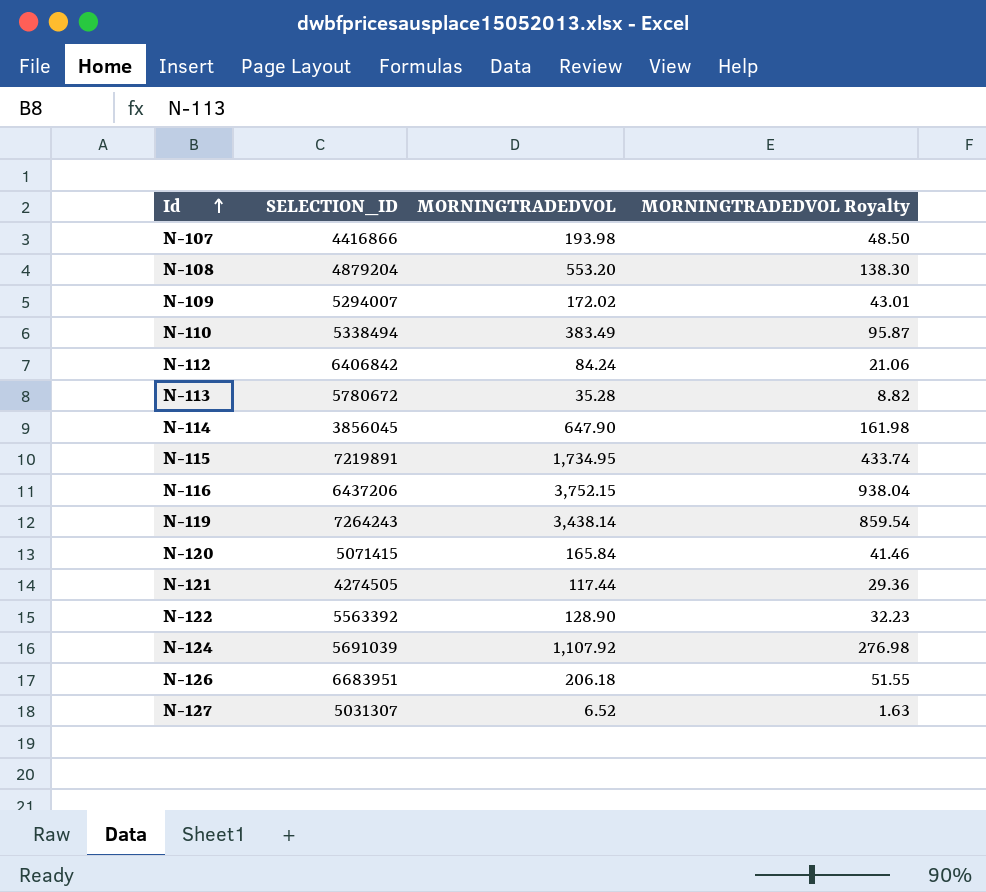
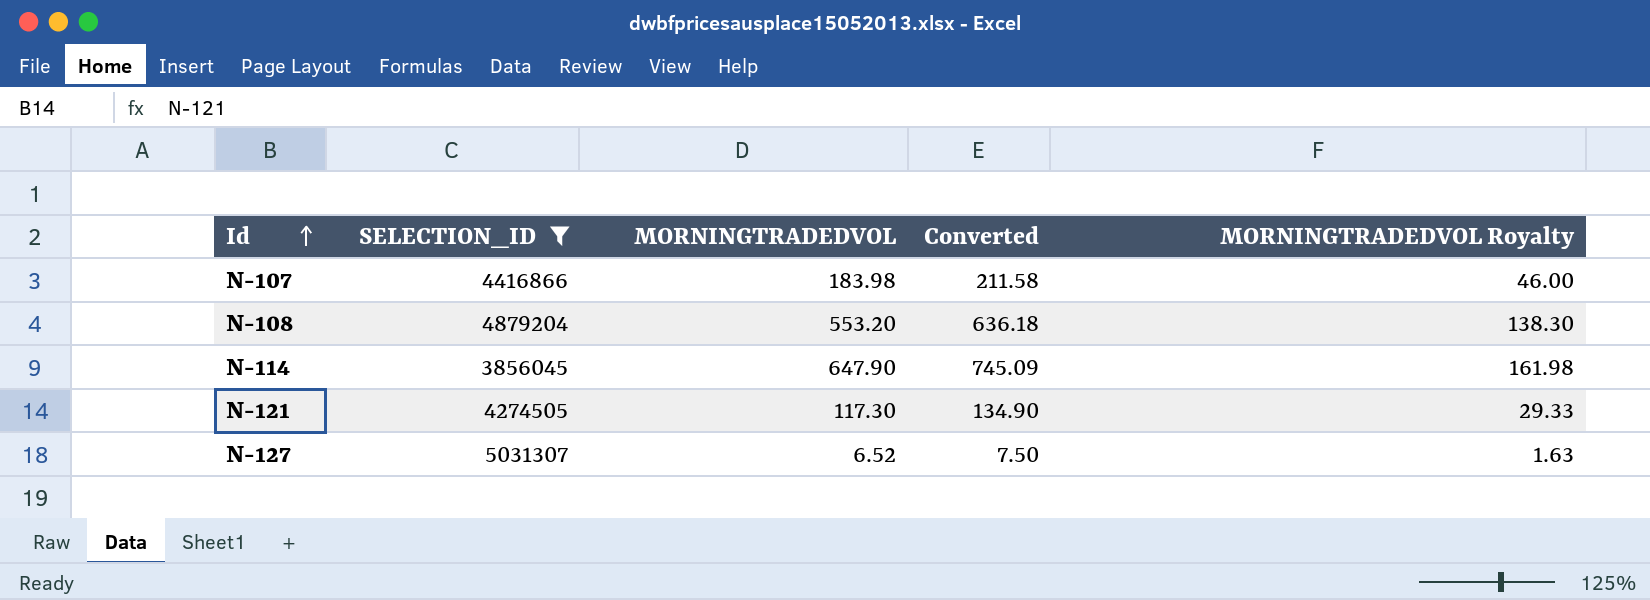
filter: none -> SELECTION_ID <= 5031307
column Converted | formula: none -> [MORNINGTRADEDVOL] * 1.15
N-107 | MORNINGTRADEDVOL: 193.98 -> 183.98
N-107 | MORNINGTRADEDVOL Royalty: 48.50 -> 46.00
N-121 | MORNINGTRADEDVOL: 117.44 -> 117.30
N-121 | MORNINGTRADEDVOL Royalty: 29.36 -> 29.33

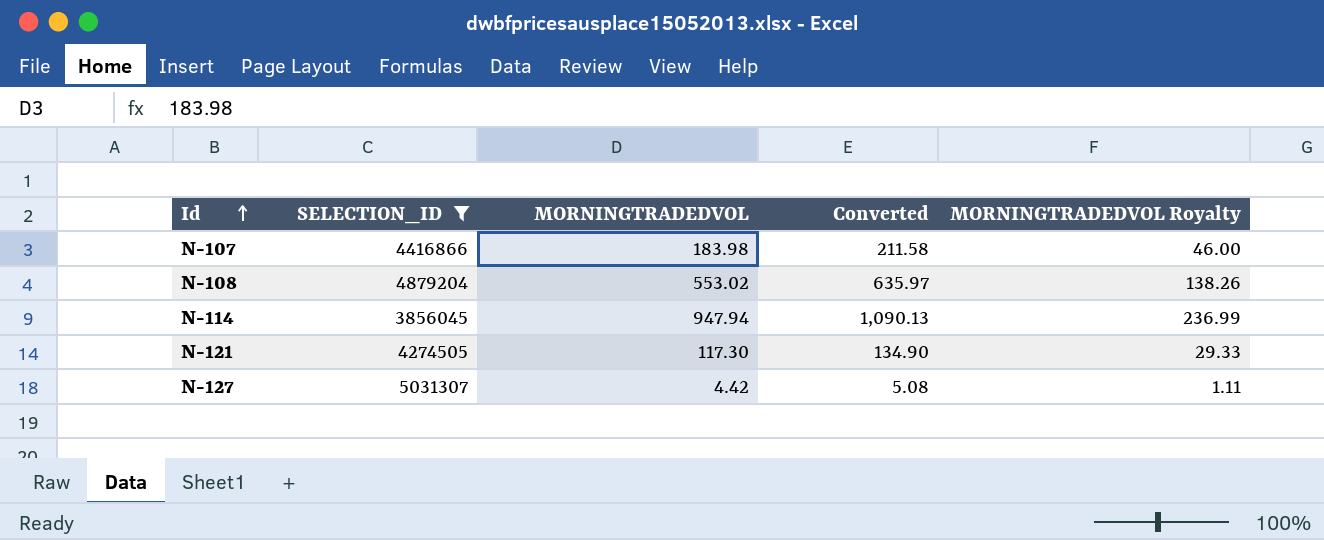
N-108 | MORNINGTRADEDVOL: 553.20 -> 553.02
N-108 | Converted: 636.18 -> 635.97
N-108 | MORNINGTRADEDVOL Royalty: 138.30 -> 138.26
N-114 | MORNINGTRADEDVOL: 647.90 -> 947.94
N-114 | Converted: 745.09 -> 1,090.13
N-114 | MORNINGTRADEDVOL Royalty: 161.98 -> 236.99
N-127 | MORNINGTRADEDVOL: 6.52 -> 4.42
N-127 | Converted: 7.50 -> 5.08
N-127 | MORNINGTRADEDVOL Royalty: 1.63 -> 1.11

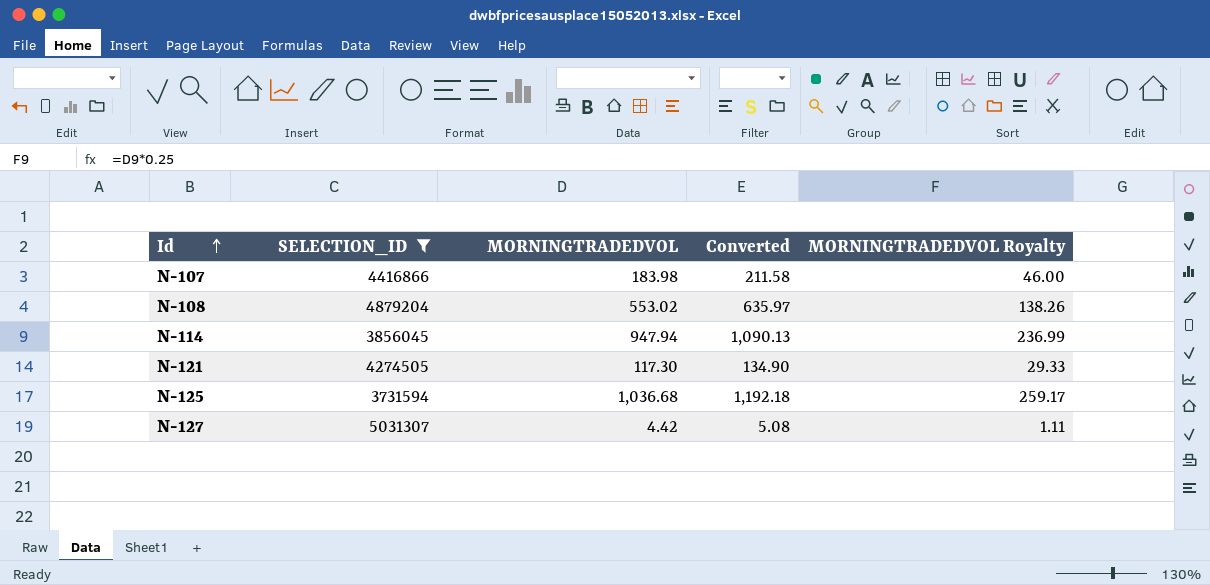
row N-125: none -> 3731594 | 1,036.68 | 1,192.18 | 259.17

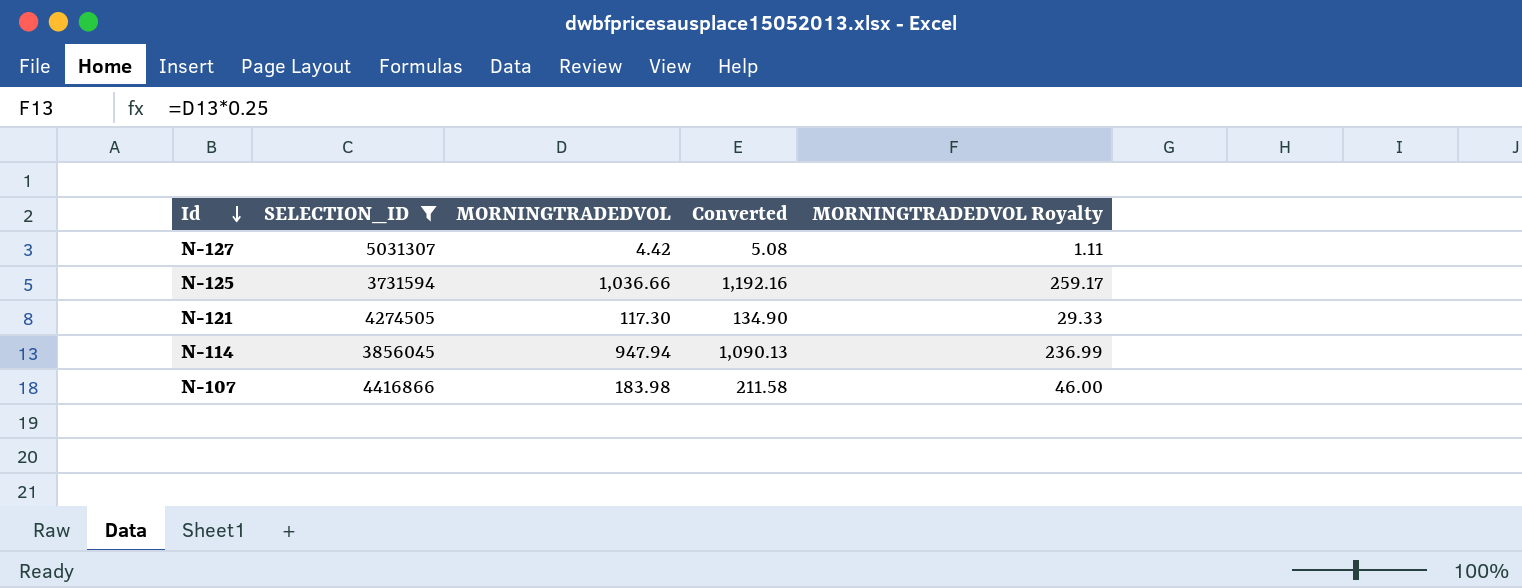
row order: Id ascending -> Id descending
row N-108: 4879204 | 553.02 | 635.97 | 138.26 -> none
N-125 | MORNINGTRADEDVOL: 1,036.68 -> 1,036.66
N-125 | Converted: 1,192.18 -> 1,192.16

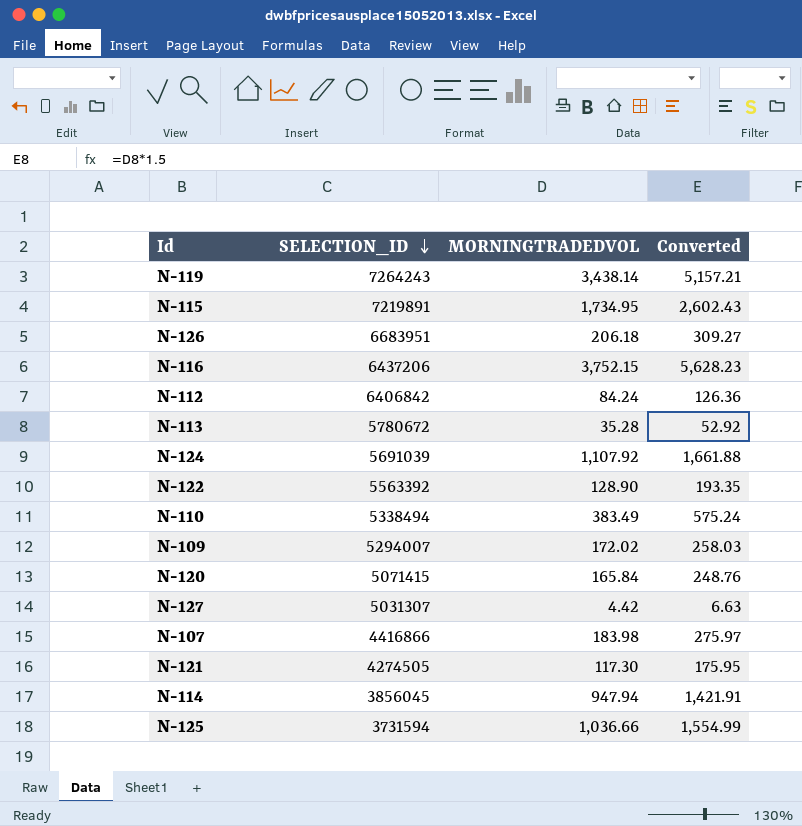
filter: SELECTION_ID <= 5031307 -> none
row order: Id descending -> SELECTION_ID descending
column MORNINGTRADEDVOL Royalty | formula: [MORNINGTRADEDVOL] * 0.25 -> none
column Converted | formula: [MORNINGTRADEDVOL] * 1.15 -> [MORNINGTRADEDVOL] * 1.5

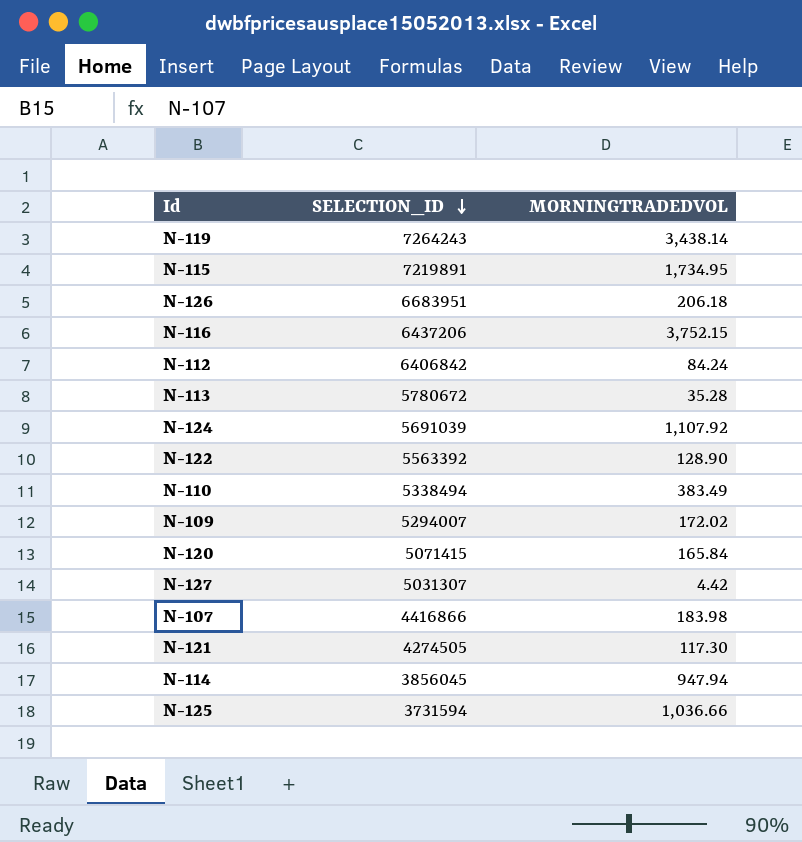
column Converted | formula: [MORNINGTRADEDVOL] * 1.5 -> none

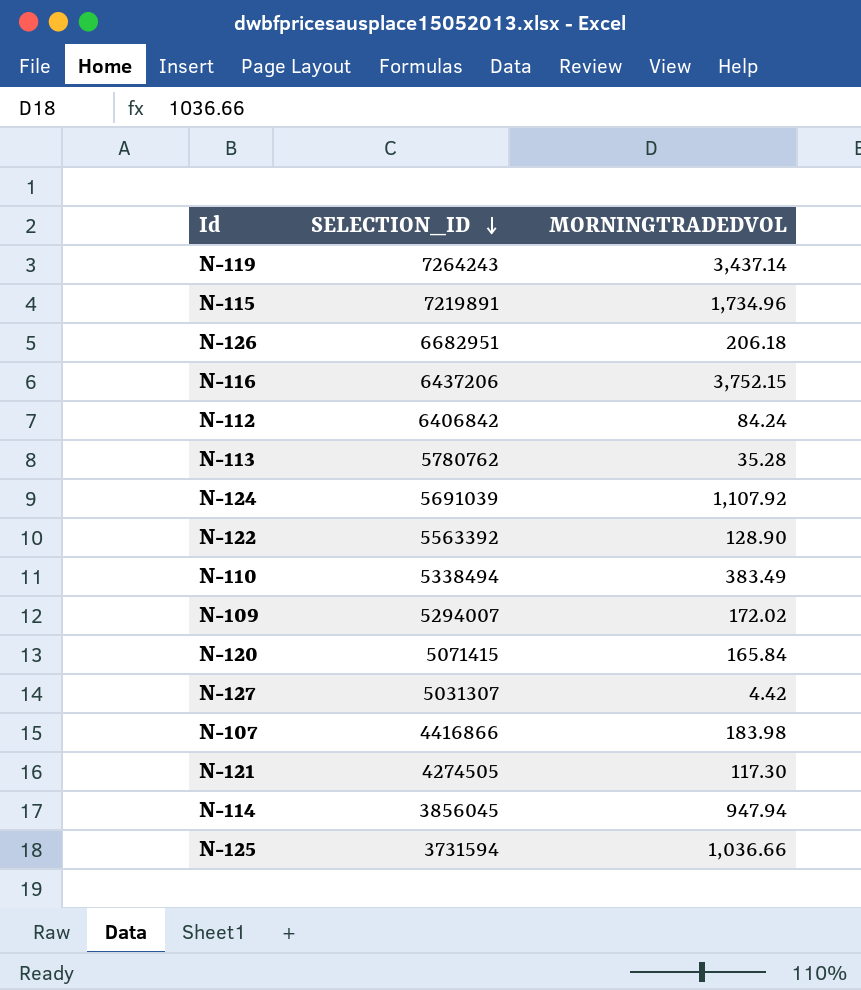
N-119 | MORNINGTRADEDVOL: 3,438.14 -> 3,437.14
N-115 | MORNINGTRADEDVOL: 1,734.95 -> 1,734.96
N-126 | SELECTION_ID: 6683951 -> 6682951
N-113 | SELECTION_ID: 5780672 -> 5780762

